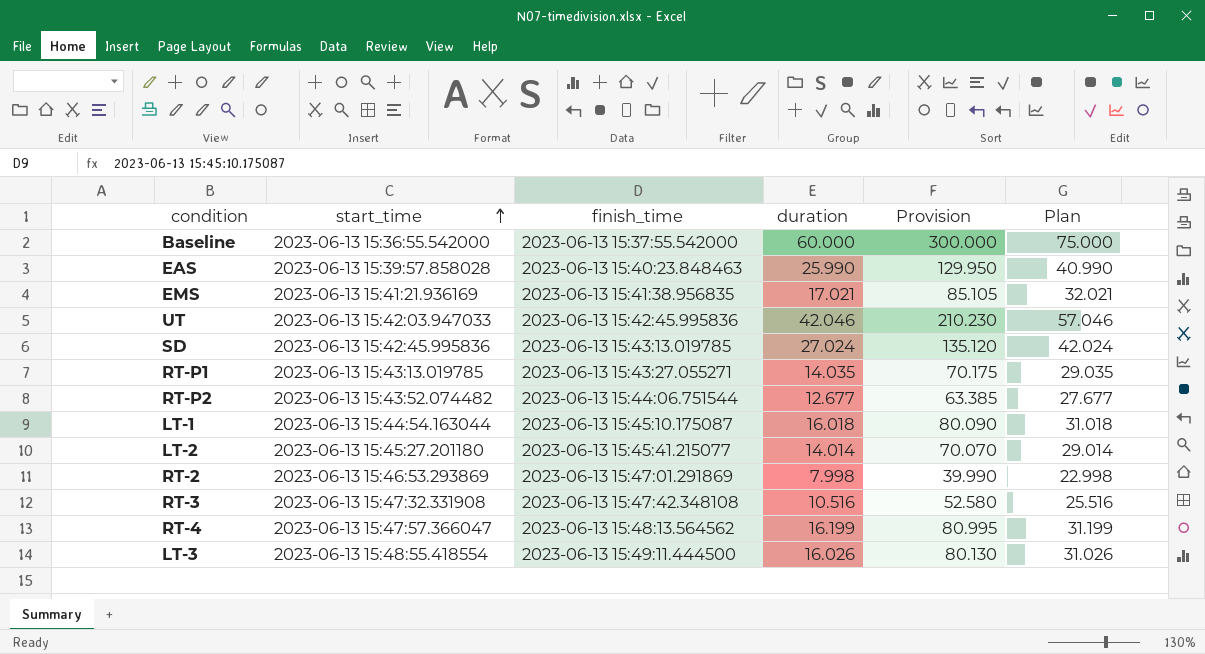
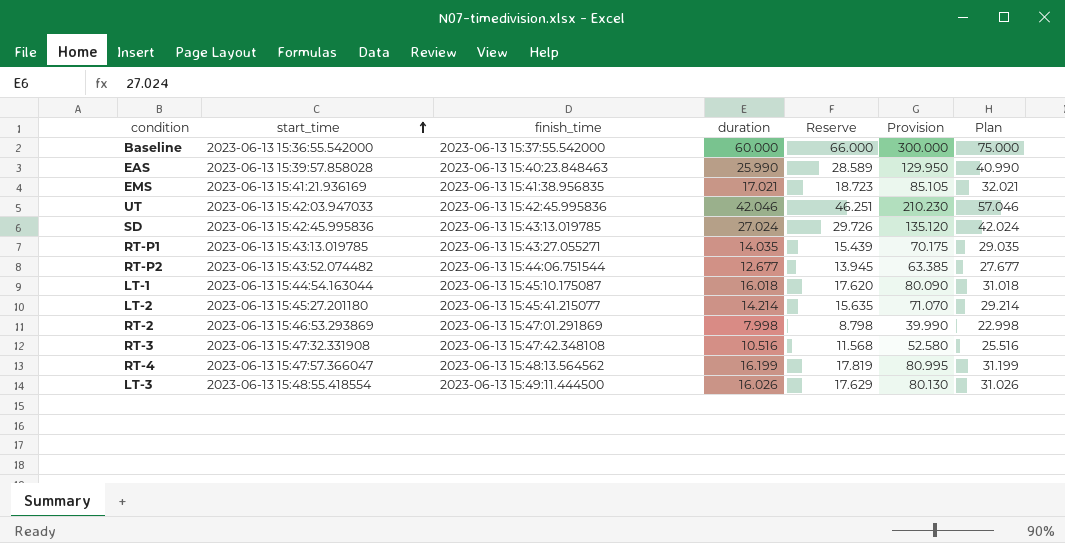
column Reserve | formula: none -> [duration] * 1.1
LT-2 | duration: 14.014 -> 14.214
LT-2 | Provision: 70.070 -> 71.070
LT-2 | Plan: 29.014 -> 29.214

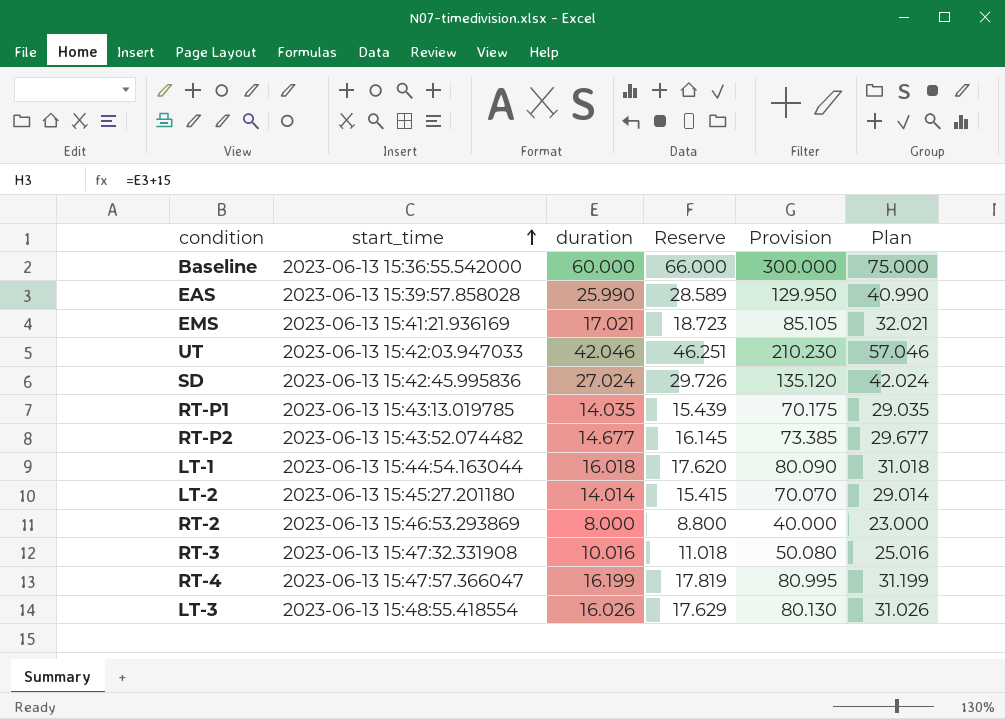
column finish_time | position: 3 -> none
RT-P2 | duration: 12.677 -> 14.677
RT-P2 | Reserve: 13.945 -> 16.145
RT-P2 | Provision: 63.385 -> 73.385
RT-P2 | Plan: 27.677 -> 29.677
LT-2 | duration: 14.214 -> 14.014
LT-2 | Reserve: 15.635 -> 15.415
LT-2 | Provision: 71.070 -> 70.070
LT-2 | Plan: 29.214 -> 29.014
RT-2 | duration: 7.998 -> 8.000
RT-2 | Reserve: 8.798 -> 8.800
RT-2 | Provision: 39.990 -> 40.000
RT-2 | Plan: 22.998 -> 23.000
RT-3 | duration: 10.516 -> 10.016
RT-3 | Reserve: 11.568 -> 11.018
RT-3 | Provision: 52.580 -> 50.080
RT-3 | Plan: 25.516 -> 25.016

